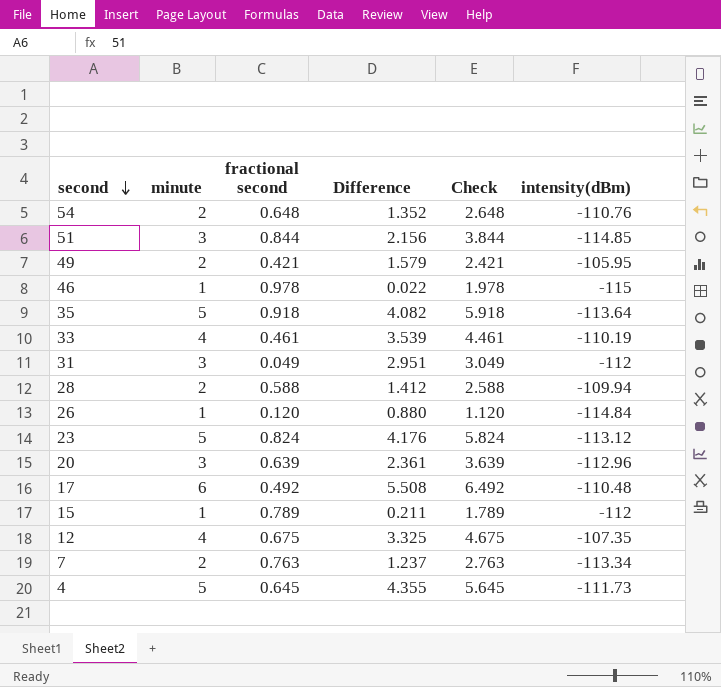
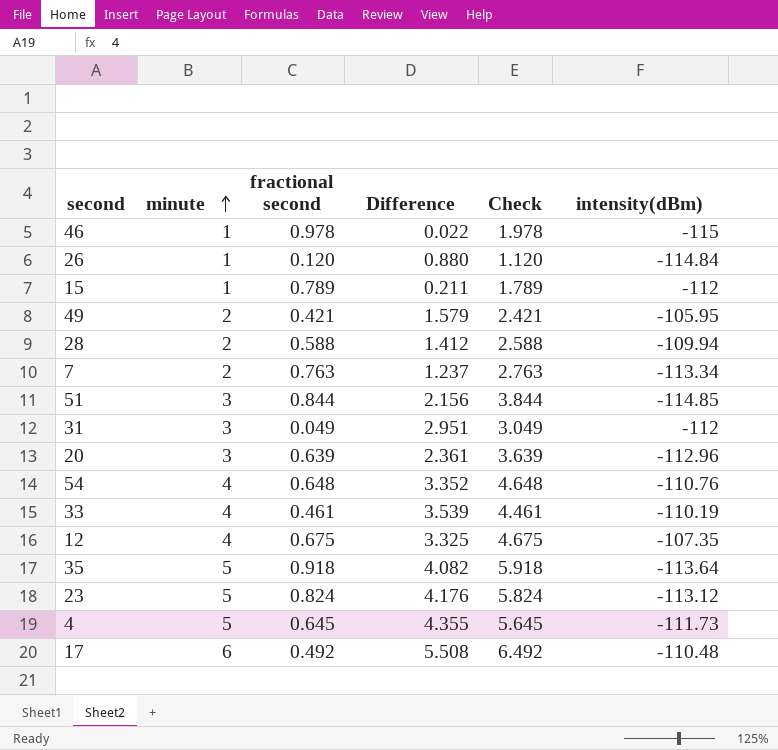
row order: second descending -> minute ascending
54 | minute: 2 -> 4
54 | Difference: 1.352 -> 3.352
54 | Check: 2.648 -> 4.648

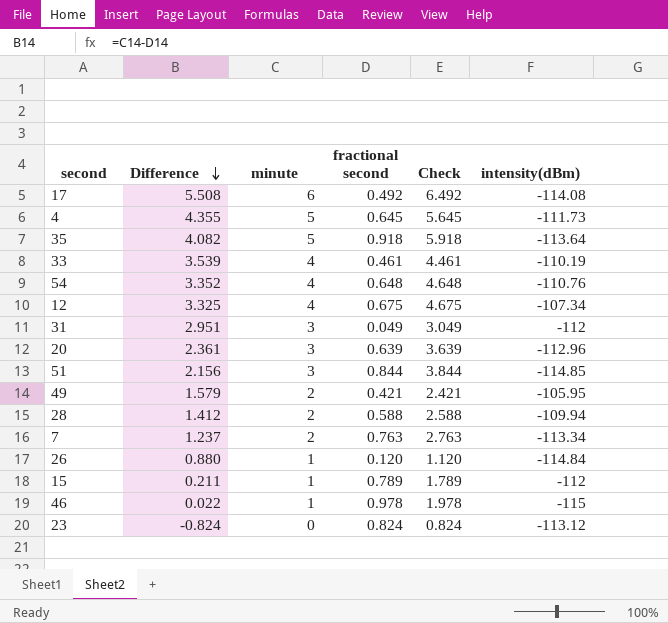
row order: minute ascending -> Difference descending
column Difference | position: 4 -> 2
17 | intensity(dBm): -110.48 -> -114.08
12 | intensity(dBm): -107.35 -> -107.34
23 | Difference: 4.176 -> -0.824
23 | minute: 5 -> 0
23 | Check: 5.824 -> 0.824

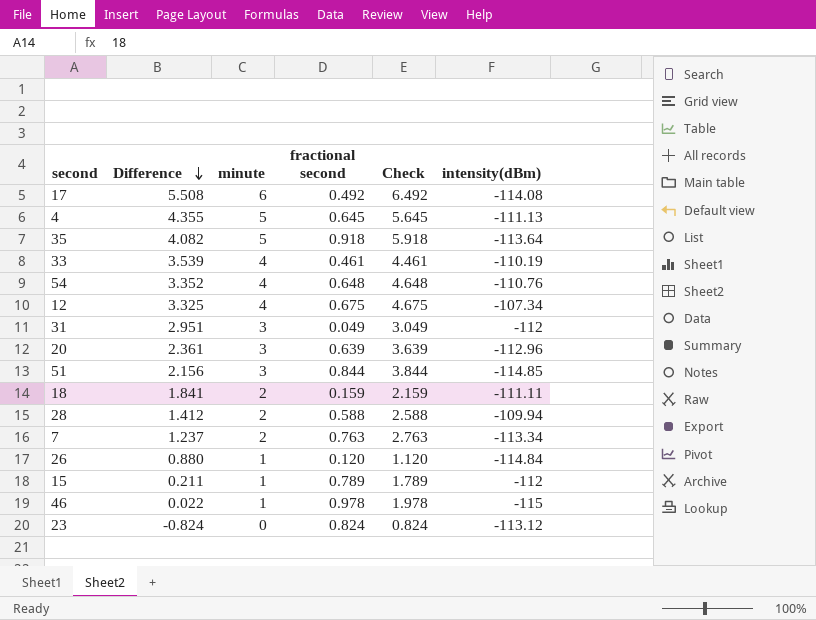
row 49: 1.579 | 2 | 0.421 | 2.421 | -105.95 -> none
4 | intensity(dBm): -111.73 -> -111.13
row 18: none -> 1.841 | 2 | 0.159 | 2.159 | -111.11

